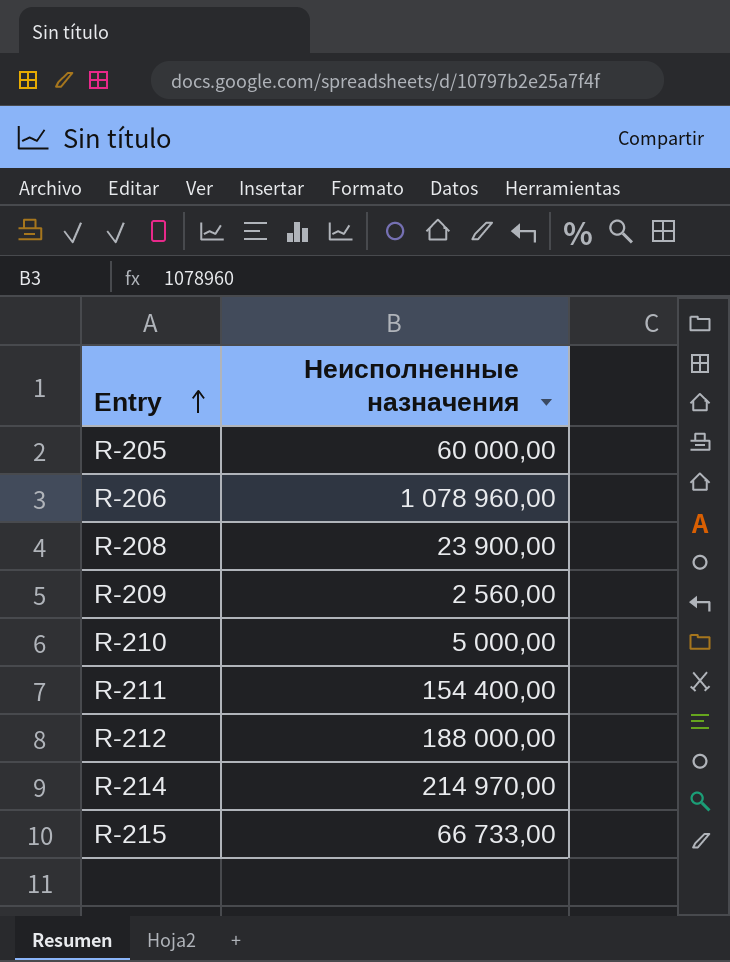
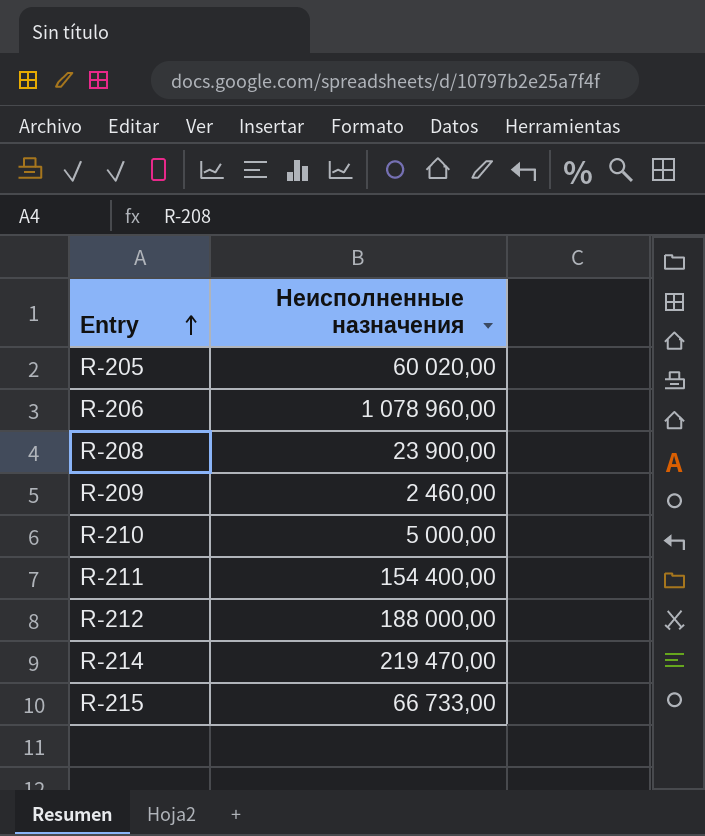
R-205 | Неисполненные назначения: 60 000,00 -> 60 020,00
R-209 | Неисполненные назначения: 2 560,00 -> 2 460,00
R-214 | Неисполненные назначения: 214 970,00 -> 219 470,00

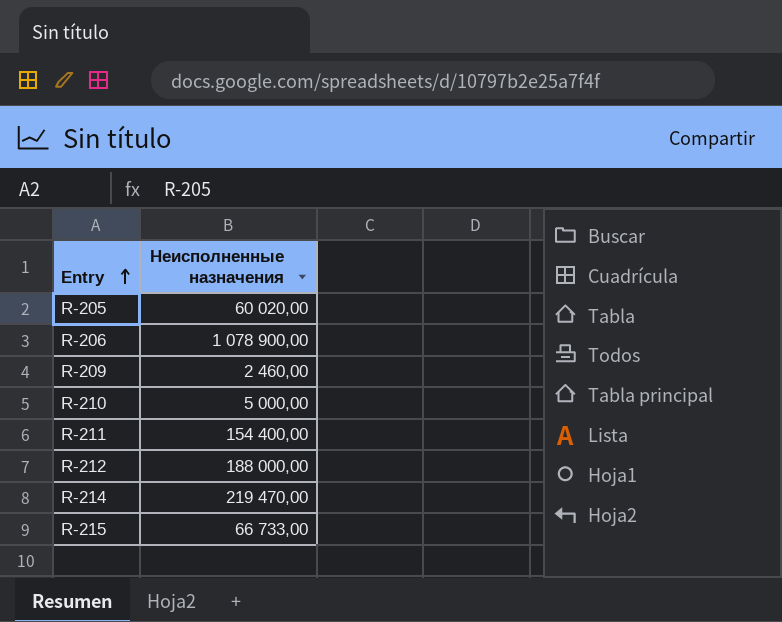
row R-208: 23 900,00 -> none
R-206 | Неисполненные назначения: 1 078 960,00 -> 1 078 900,00

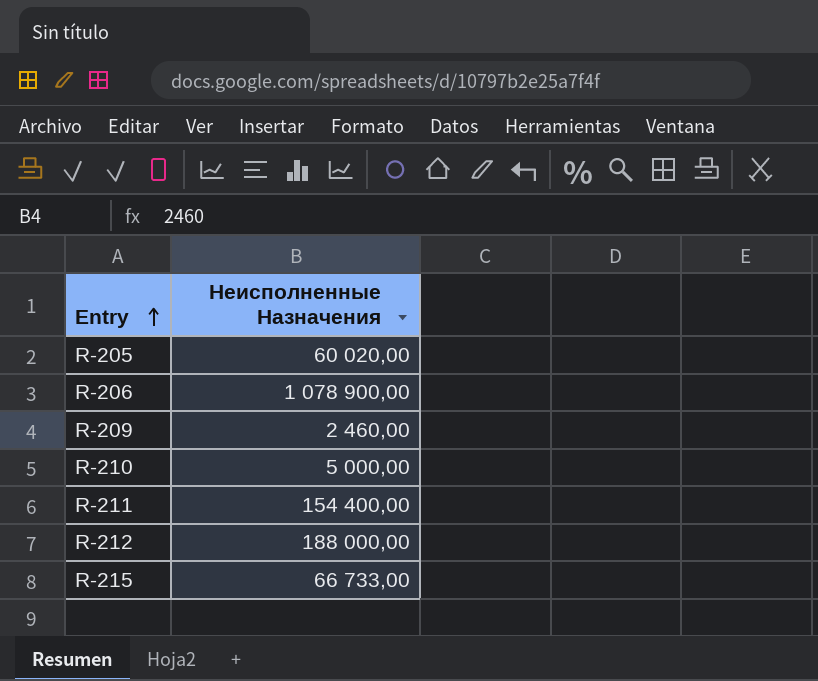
column name: Неисполненные назначения -> Неисполненные Назначения
row R-214: 219 470,00 -> none

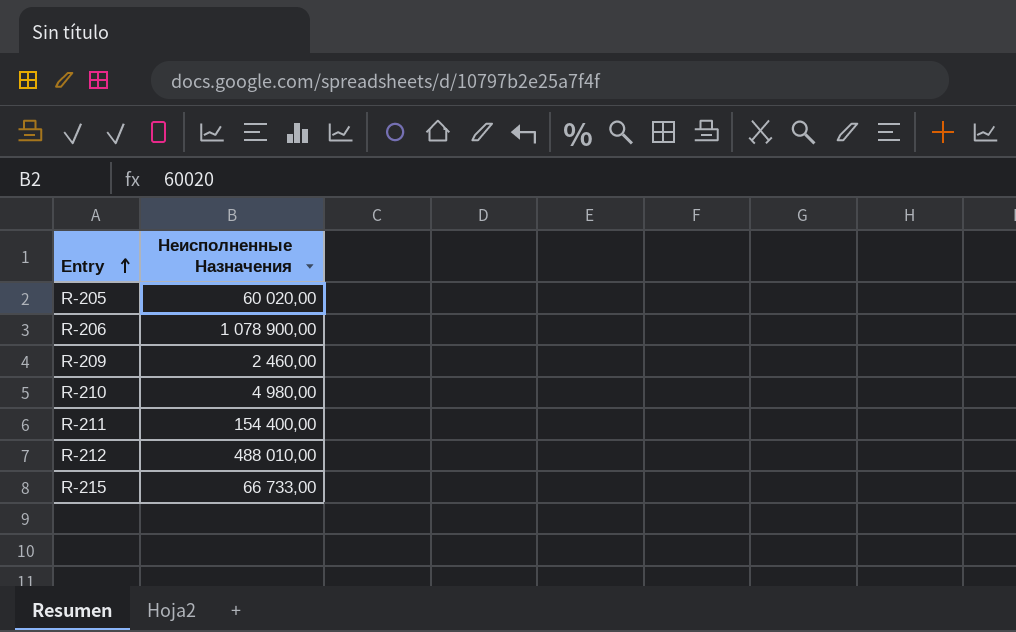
R-210 | Неисполненные Назначения: 5 000,00 -> 4 980,00
R-212 | Неисполненные Назначения: 188 000,00 -> 488 010,00

